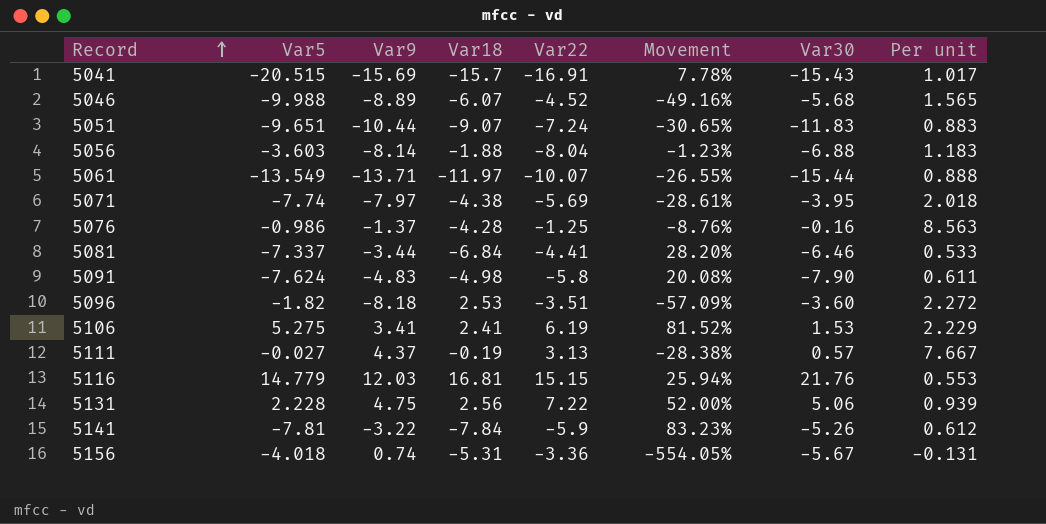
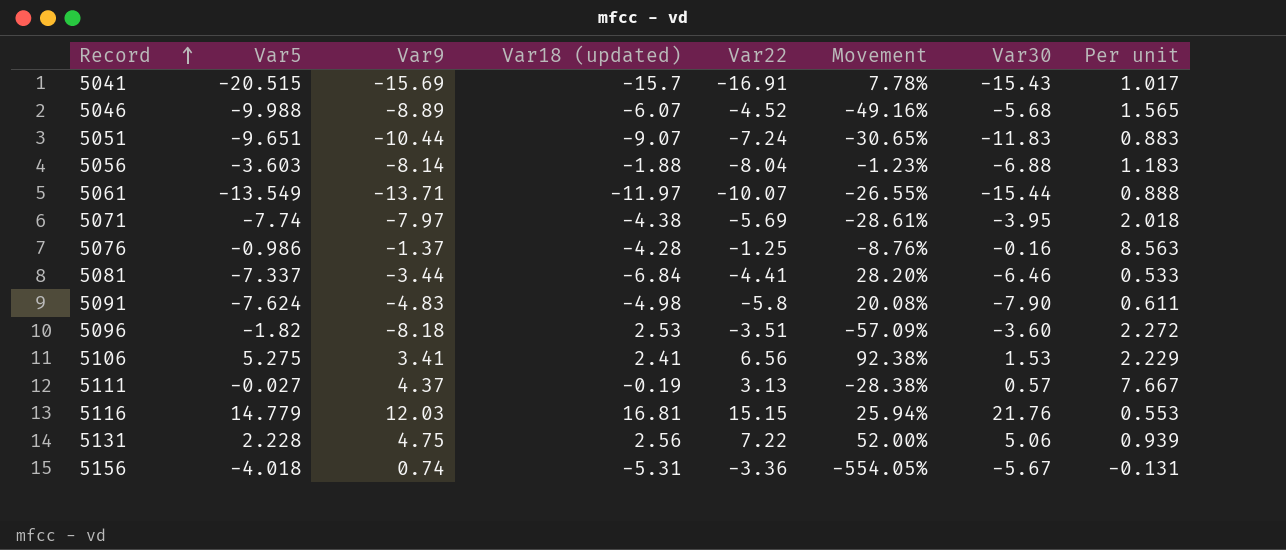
column name: Var18 -> Var18 (updated)
row 5141: -7.81 | -3.22 | -7.84 | -5.9 | 83.23% | -5.26 | 0.612 -> none
5106 | Var22: 6.19 -> 6.56
5106 | Movement: 81.52% -> 92.38%

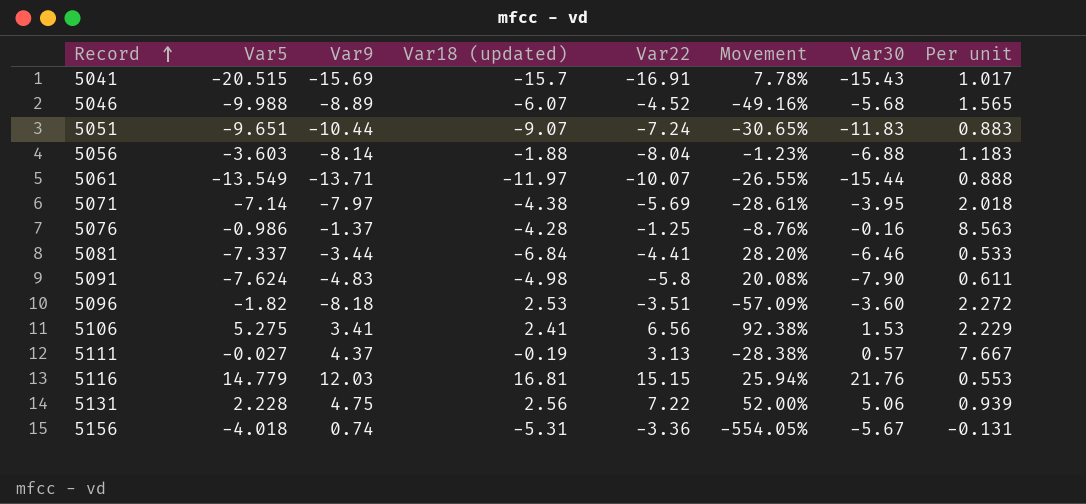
5071 | Var5: -7.74 -> -7.14

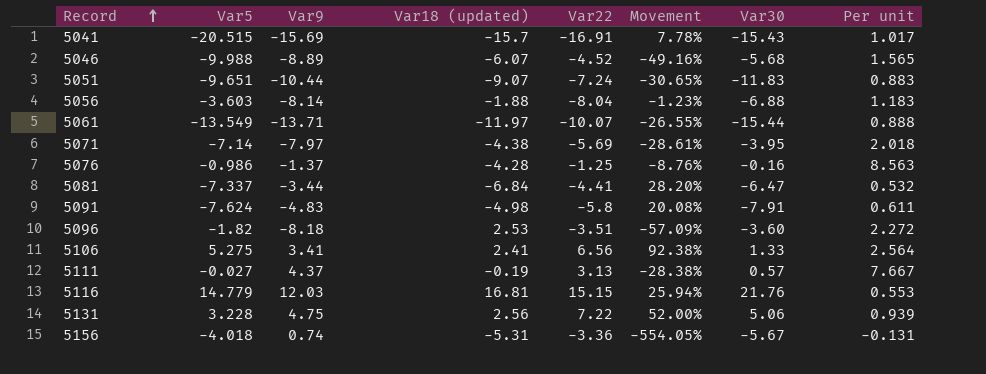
5081 | Var30: -6.46 -> -6.47
5081 | Per unit: 0.533 -> 0.532
5091 | Var30: -7.90 -> -7.91
5106 | Var30: 1.53 -> 1.33
5106 | Per unit: 2.229 -> 2.564
5131 | Var5: 2.228 -> 3.228

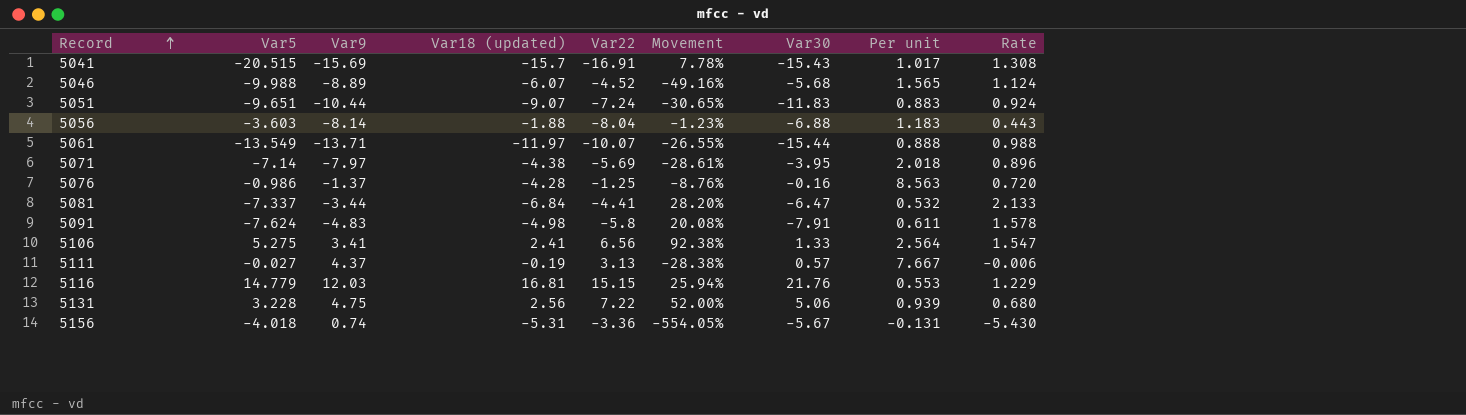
column Rate | formula: none -> [Var5] / [Var9]
row 5096: -1.82 | -8.18 | 2.53 | -3.51 | -57.09% | -3.60 | 2.272 -> none

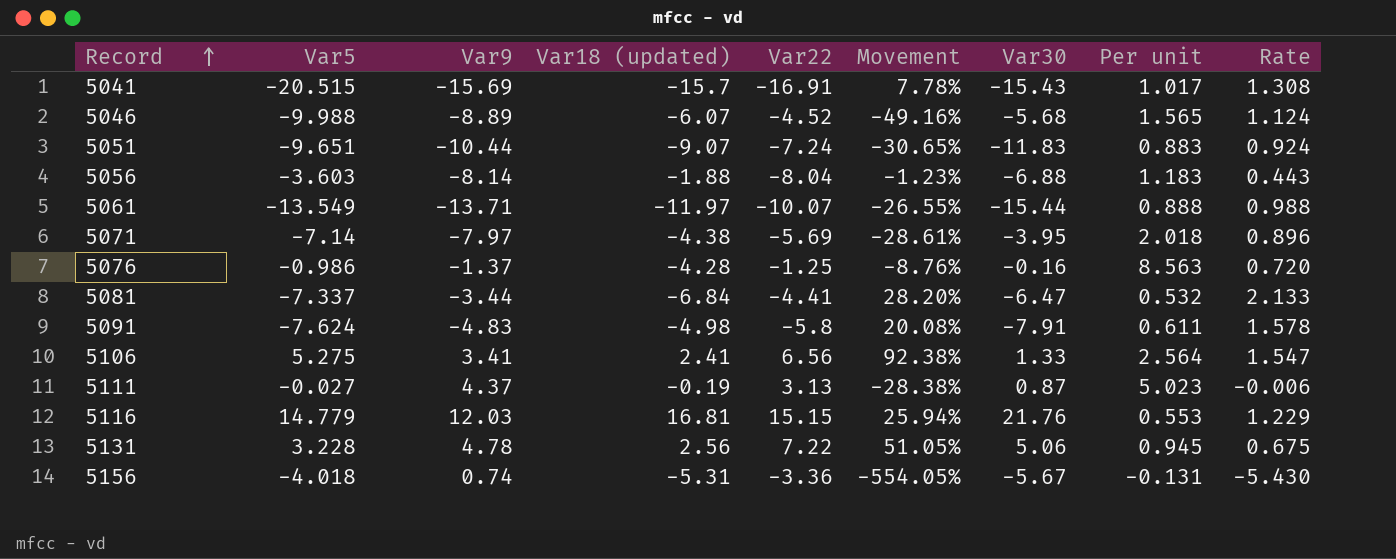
5111 | Var30: 0.57 -> 0.87
5111 | Per unit: 7.667 -> 5.023
5131 | Var9: 4.75 -> 4.78
5131 | Movement: 52.00% -> 51.05%
5131 | Per unit: 0.939 -> 0.945
5131 | Rate: 0.680 -> 0.675

